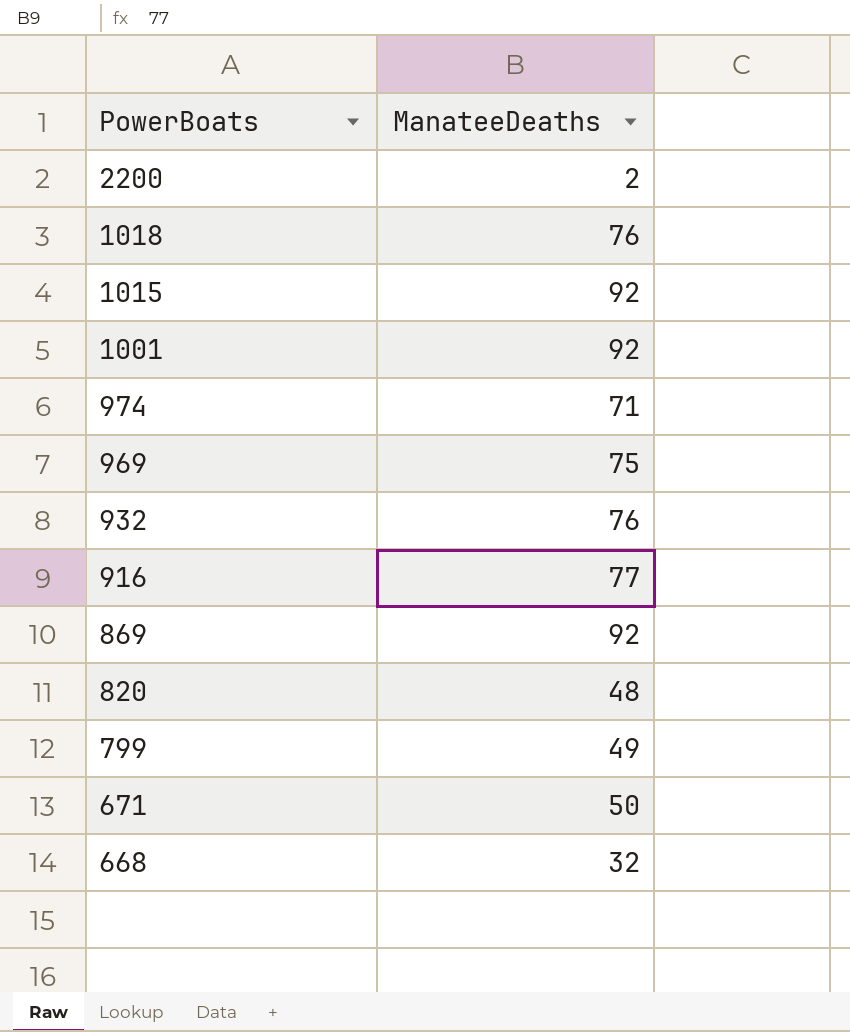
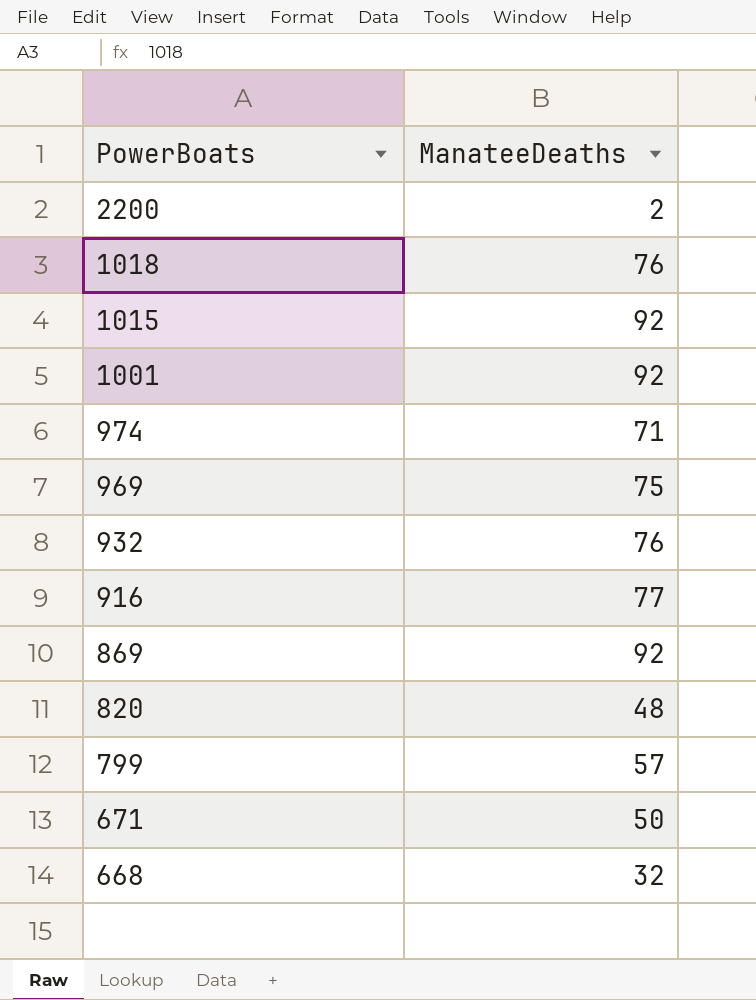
799 | ManateeDeaths: 49 -> 57

